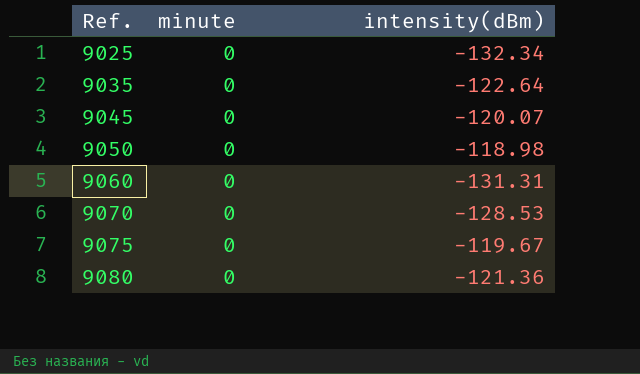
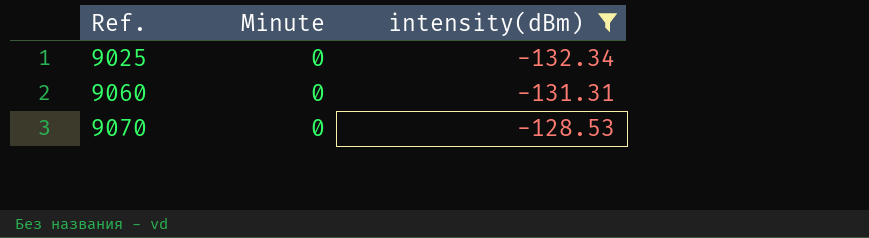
filter: none -> intensity(dBm) <= -128.53
column name: minute -> Minute

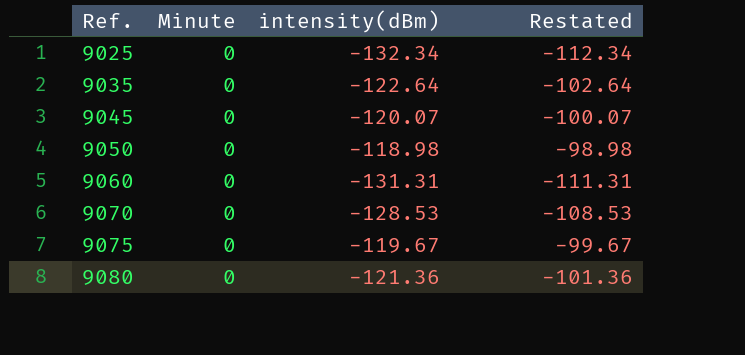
filter: intensity(dBm) <= -128.53 -> none
column Restated | formula: none -> [intensity(dBm)] + 20

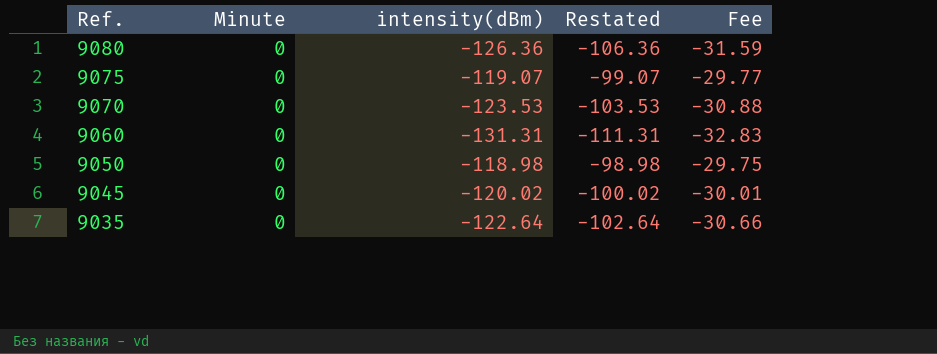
row order: Ref. ascending -> Ref. descending
column Fee | formula: none -> [intensity(dBm)] * 0.25
row 9025: 0 | -132.34 | -112.34 -> none
9080 | intensity(dBm): -121.36 -> -126.36
9080 | Restated: -101.36 -> -106.36
9075 | intensity(dBm): -119.67 -> -119.07
9075 | Restated: -99.67 -> -99.07
9070 | intensity(dBm): -128.53 -> -123.53
9070 | Restated: -108.53 -> -103.53
9045 | intensity(dBm): -120.07 -> -120.02
9045 | Restated: -100.07 -> -100.02

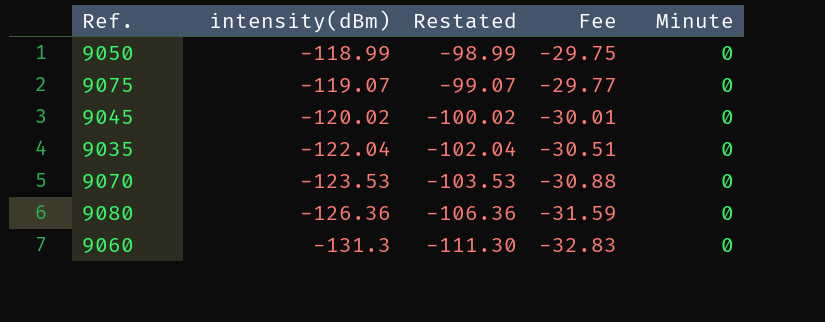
row order: Ref. descending -> intensity(dBm) descending
column Minute | position: 2 -> 5
9050 | intensity(dBm): -118.98 -> -118.99
9050 | Restated: -98.98 -> -98.99
9035 | intensity(dBm): -122.64 -> -122.04
9035 | Restated: -102.64 -> -102.04
9035 | Fee: -30.66 -> -30.51
9060 | intensity(dBm): -131.31 -> -131.3
9060 | Restated: -111.31 -> -111.30

